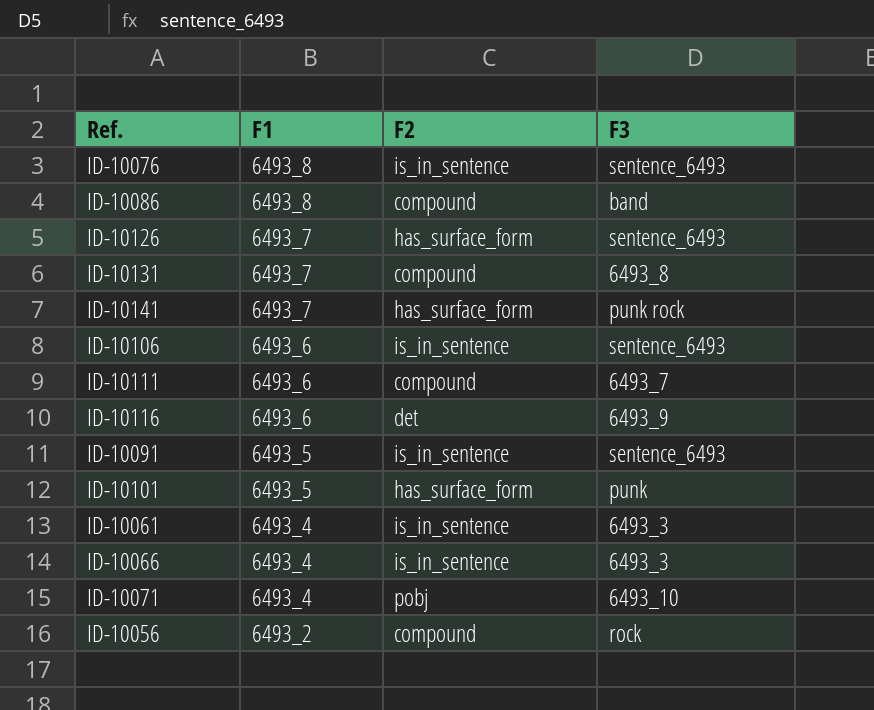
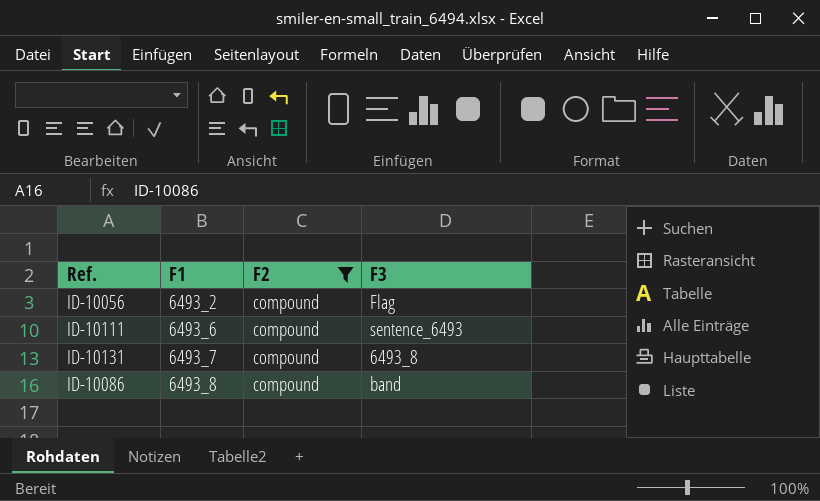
filter: none -> F2 = compound
row order: F1 descending -> F1 ascending
ID-10056 | F3: rock -> Flag
ID-10111 | F3: 6493_7 -> sentence_6493

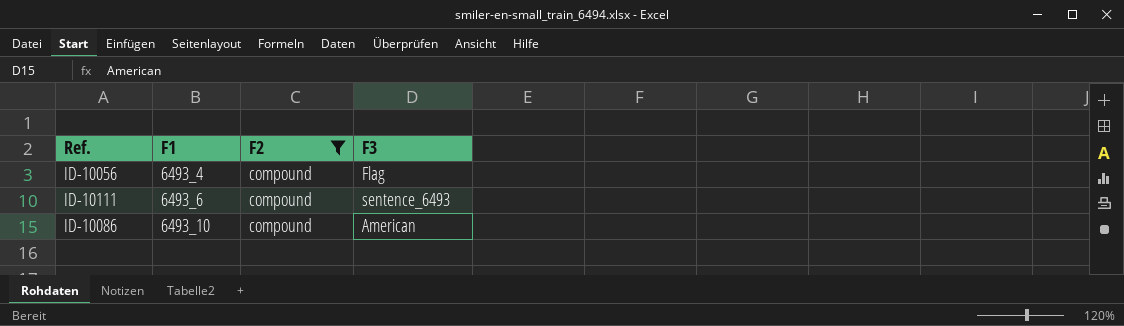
row ID-10131: 6493_7 | compound | 6493_8 -> none
ID-10056 | F1: 6493_2 -> 6493_4
ID-10086 | F1: 6493_8 -> 6493_10
ID-10086 | F3: band -> American

